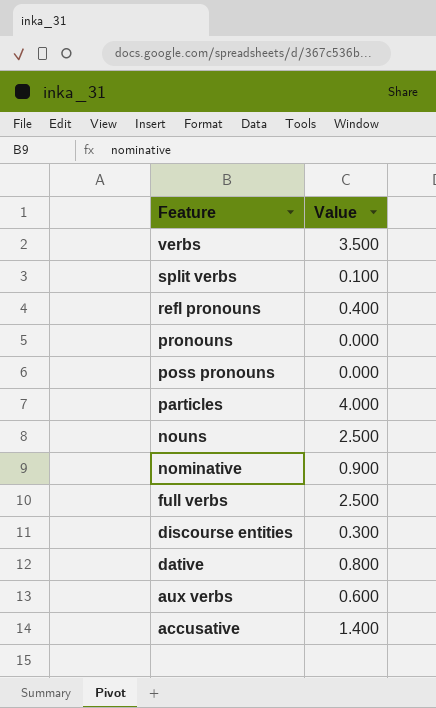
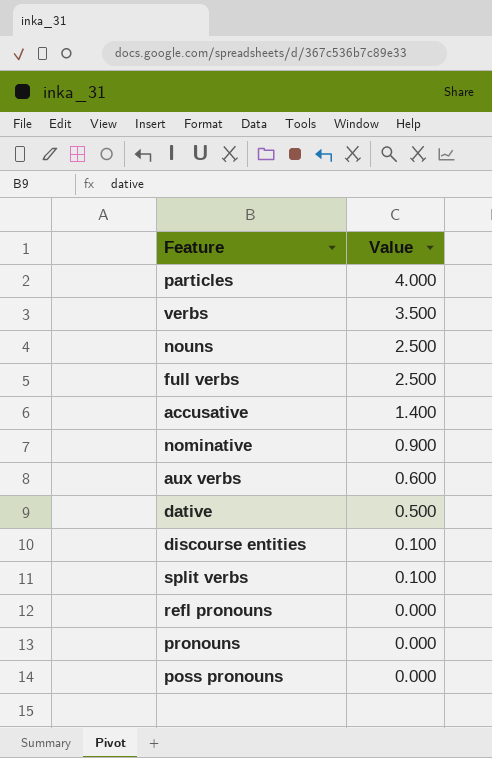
row order: Feature descending -> Value descending
dative | Value: 0.800 -> 0.500
discourse entities | Value: 0.300 -> 0.100
refl pronouns | Value: 0.400 -> 0.000

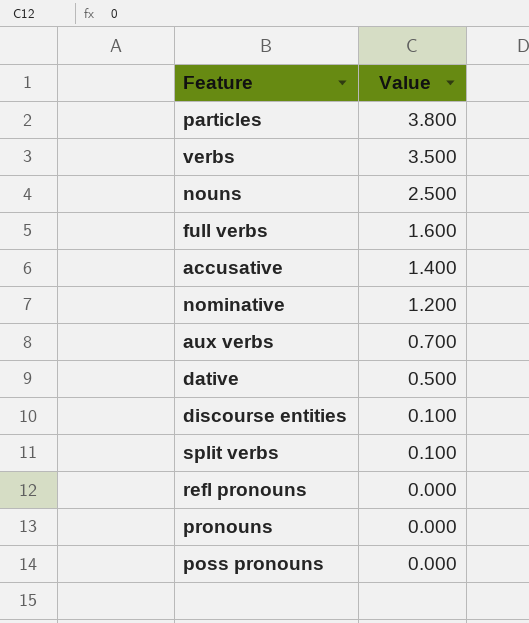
particles | Value: 4.000 -> 3.800
full verbs | Value: 2.500 -> 1.600
nominative | Value: 0.900 -> 1.200
aux verbs | Value: 0.600 -> 0.700

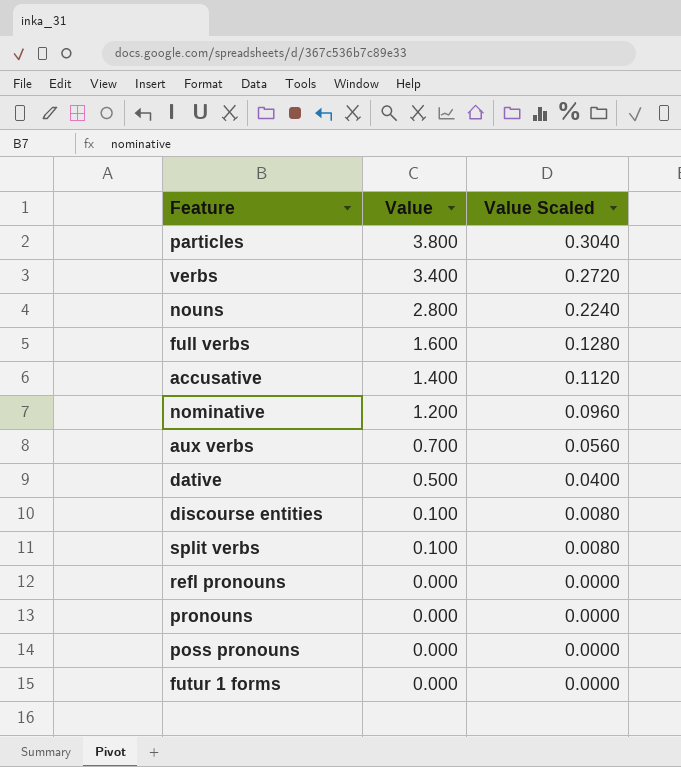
column Value Scaled | formula: none -> [Value] * 0.08
verbs | Value: 3.500 -> 3.400
nouns | Value: 2.500 -> 2.800
row futur 1 forms: none -> 0.000 | 0.0000

